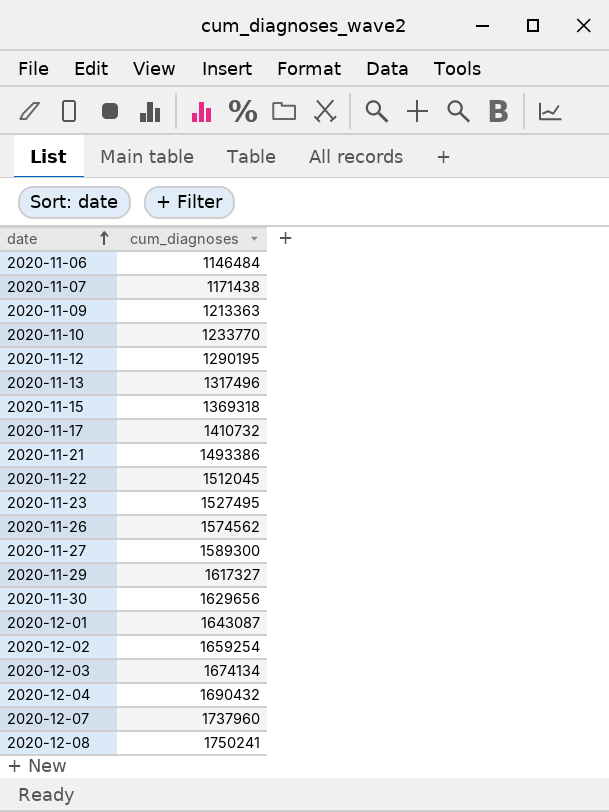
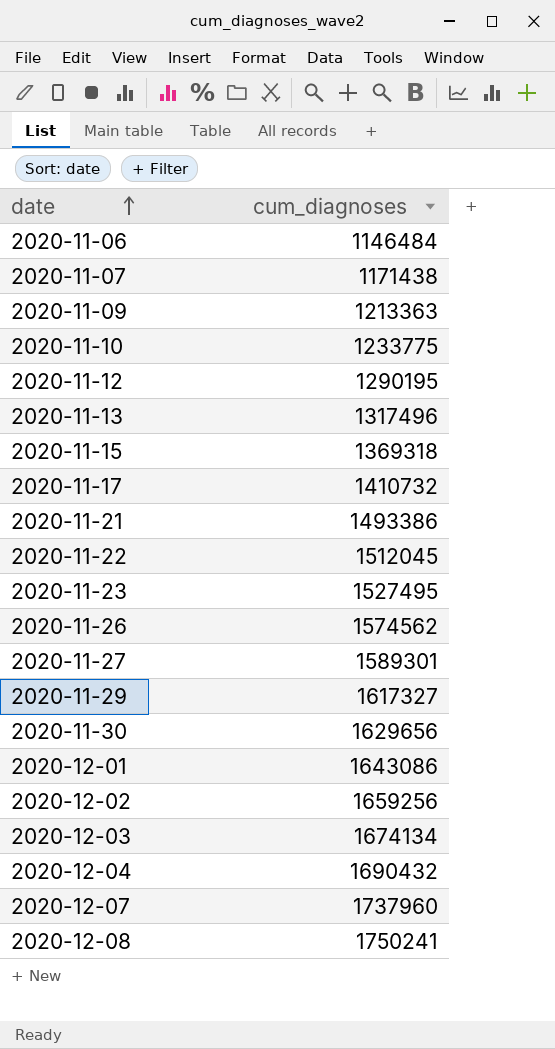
2020-11-10 | cum_diagnoses: 1233770 -> 1233775
2020-11-27 | cum_diagnoses: 1589300 -> 1589301
2020-12-01 | cum_diagnoses: 1643087 -> 1643086
2020-12-02 | cum_diagnoses: 1659254 -> 1659256

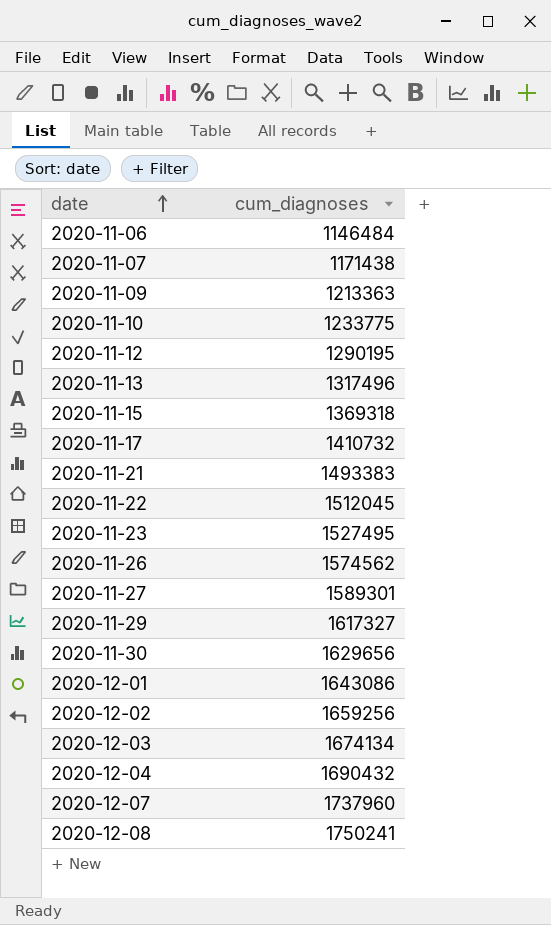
2020-11-21 | cum_diagnoses: 1493386 -> 1493383

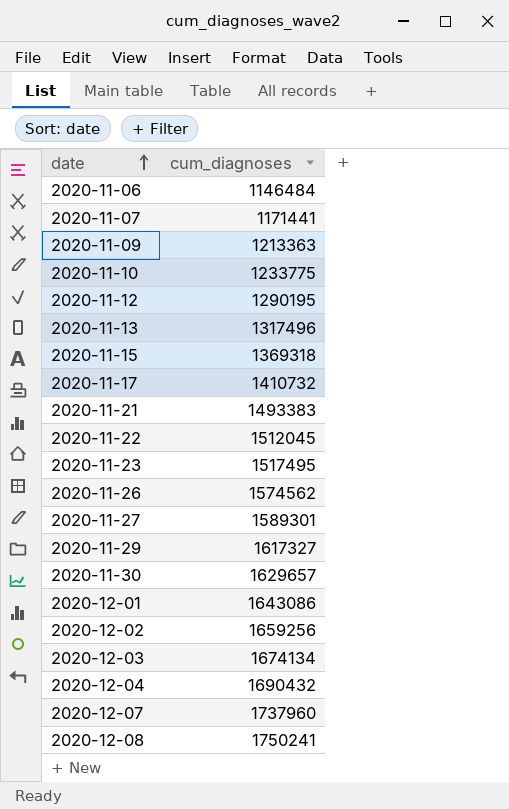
2020-11-07 | cum_diagnoses: 1171438 -> 1171441
2020-11-23 | cum_diagnoses: 1527495 -> 1517495
2020-11-30 | cum_diagnoses: 1629656 -> 1629657

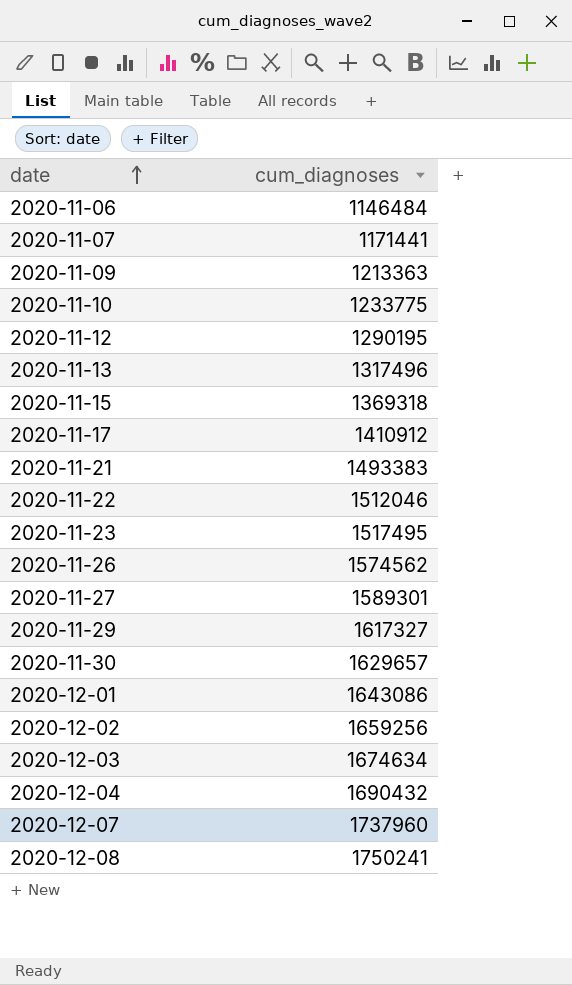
2020-11-17 | cum_diagnoses: 1410732 -> 1410912
2020-11-22 | cum_diagnoses: 1512045 -> 1512046
2020-12-03 | cum_diagnoses: 1674134 -> 1674634

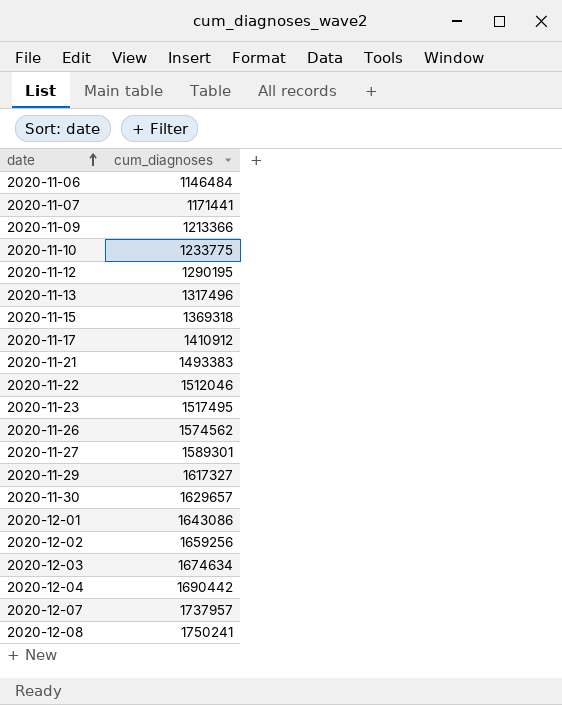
2020-11-09 | cum_diagnoses: 1213363 -> 1213366
2020-12-04 | cum_diagnoses: 1690432 -> 1690442
2020-12-07 | cum_diagnoses: 1737960 -> 1737957

